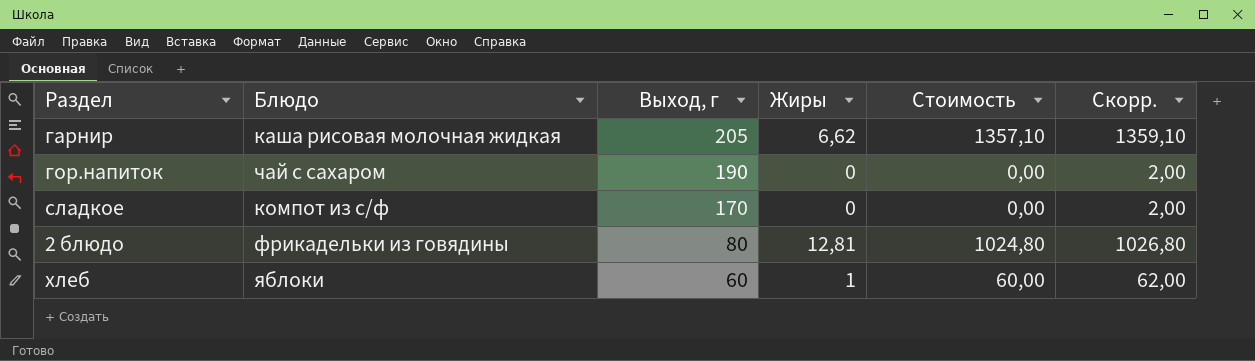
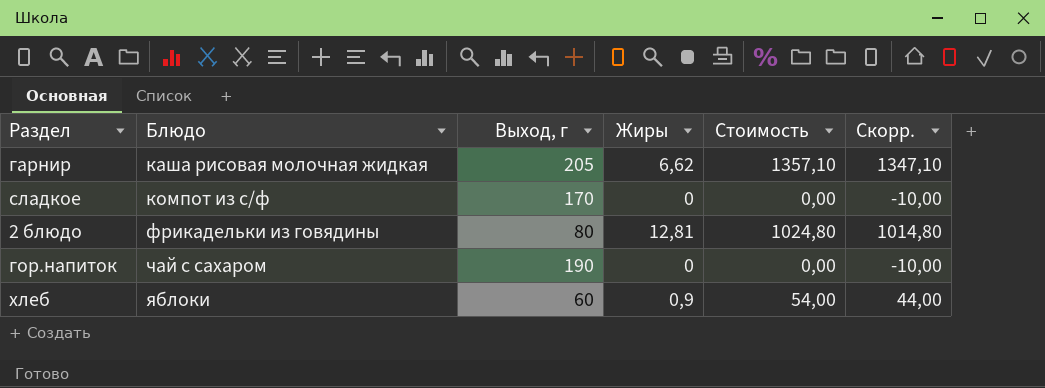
row order: Выход, г descending -> Блюдо ascending
column Скорр. | formula: [Стоимость] + 2 -> [Стоимость] - 10
хлеб | Жиры: 1 -> 0,9
хлеб | Стоимость: 60,00 -> 54,00

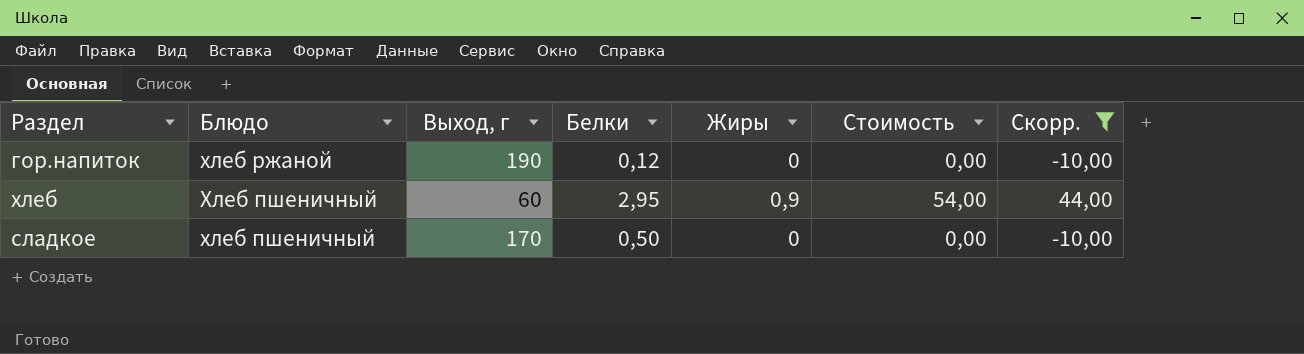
filter: none -> Скорр. <= 44,00
row order: Блюдо ascending -> Блюдо descending
column Белки | position: none -> 4
гор.напиток | Блюдо: чай с сахаром -> хлеб ржаной
хлеб | Блюдо: яблоки -> Хлеб пшеничный
сладкое | Блюдо: компот из с/ф -> хлеб пшеничный

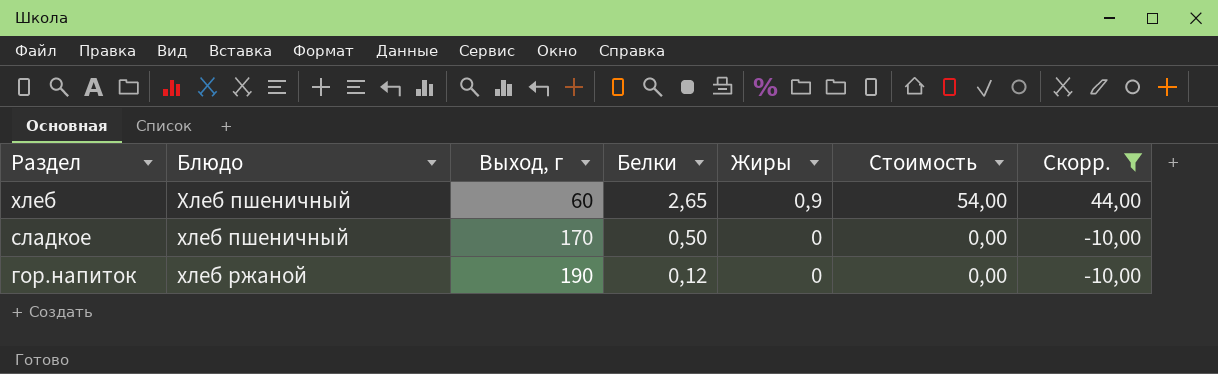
row order: Блюдо descending -> Раздел descending
хлеб | Белки: 2,95 -> 2,65

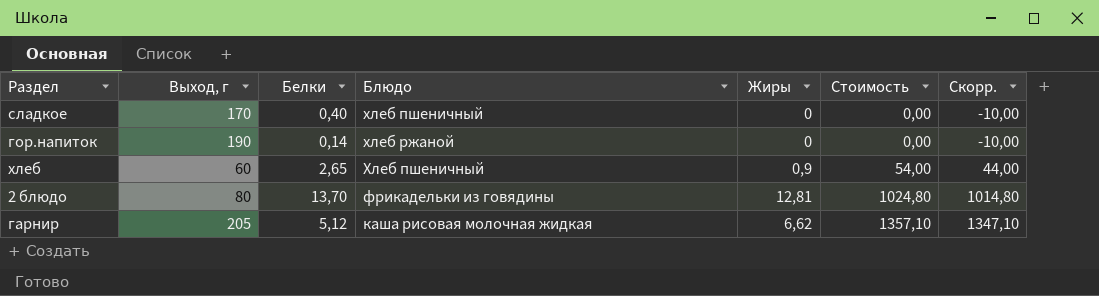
filter: Скорр. <= 44,00 -> none
row order: Раздел descending -> Стоимость ascending
column Блюдо | position: 2 -> 4
сладкое | Белки: 0,50 -> 0,40
гор.напиток | Белки: 0,12 -> 0,14

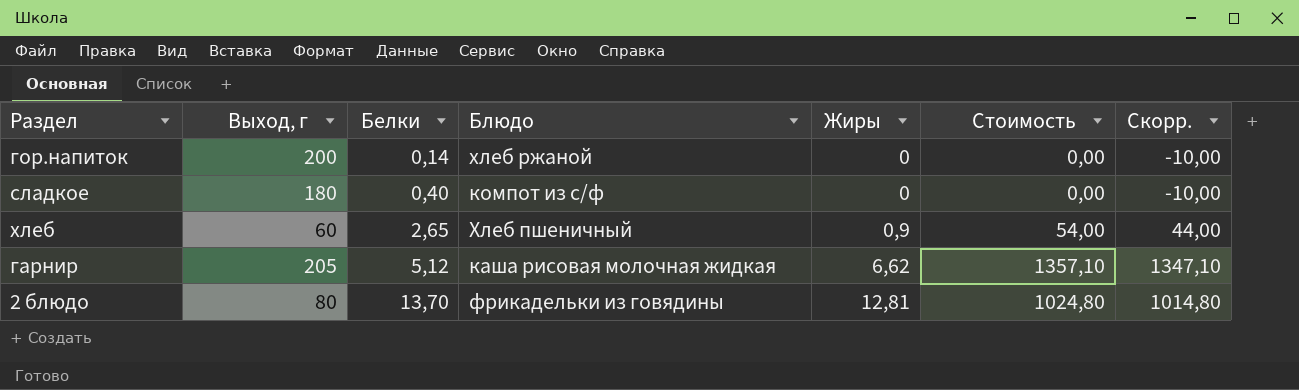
row order: Стоимость ascending -> Белки ascending
гор.напиток | Выход, г: 190 -> 200
сладкое | Выход, г: 170 -> 180
сладкое | Блюдо: хлеб пшеничный -> компот из с/ф

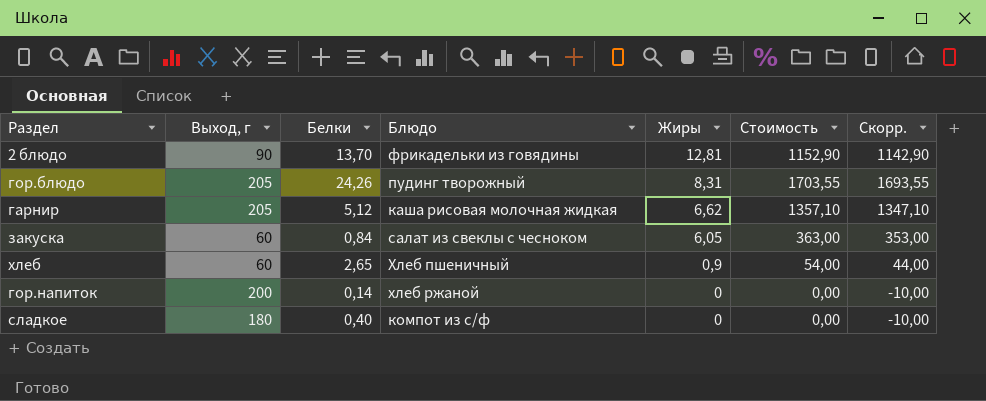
row order: Белки ascending -> Жиры descending
2 блюдо | Выход, г: 80 -> 90
2 блюдо | Стоимость: 1024,80 -> 1152,90
2 блюдо | Скорр.: 1014,80 -> 1142,90
row гор.блюдо: none -> 205 | 24,26 | пудинг творожный | 8,31 | 1703,55 | 1693,55
row закуска: none -> 60 | 0,84 | салат из свеклы с чесноком | 6,05 | 363,00 | 353,00

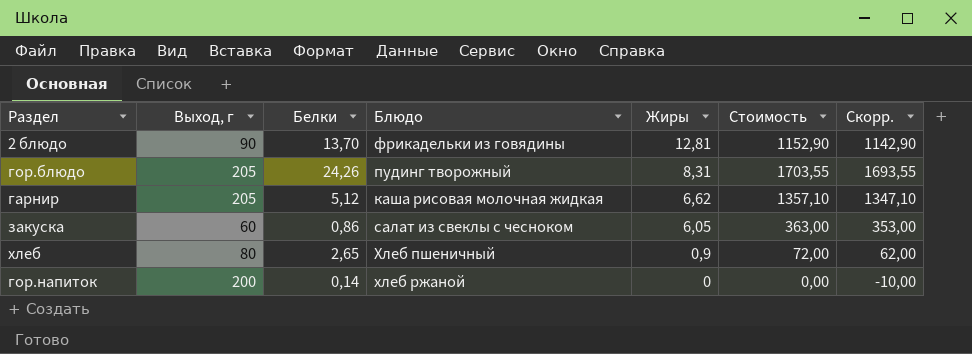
row сладкое: 180 | 0,40 | компот из с/ф | 0 | 0,00 | -10,00 -> none
закуска | Белки: 0,84 -> 0,86
хлеб | Выход, г: 60 -> 80
хлеб | Стоимость: 54,00 -> 72,00
хлеб | Скорр.: 44,00 -> 62,00

